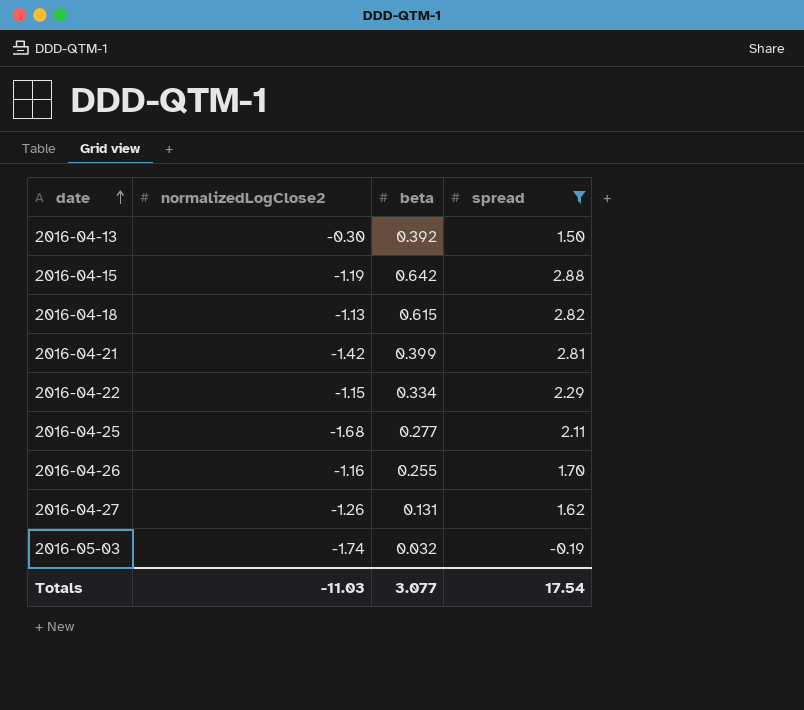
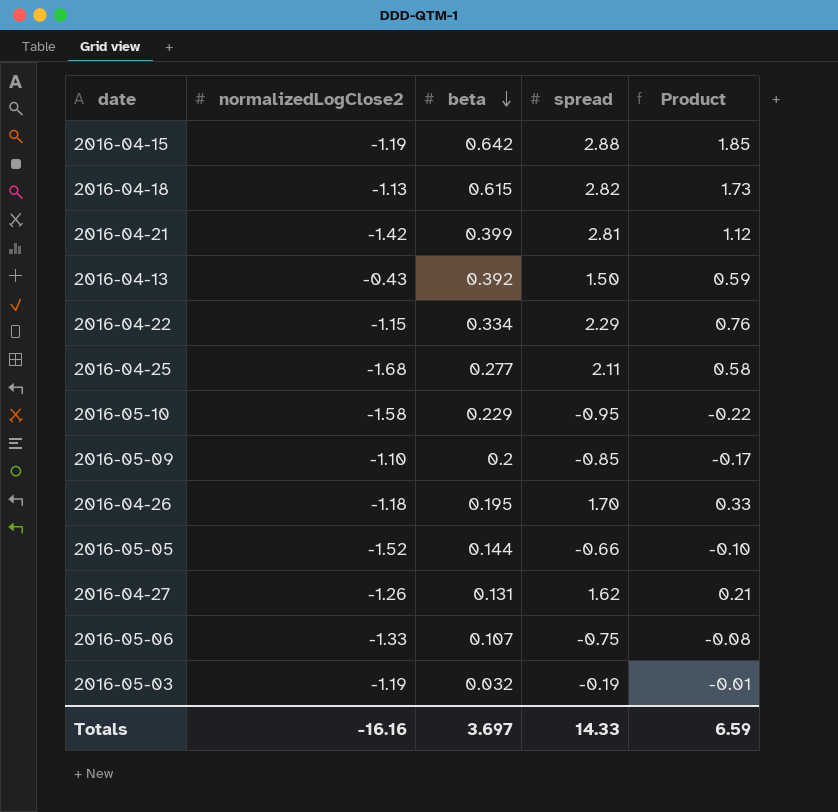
filter: spread >= -0.19 -> none
row order: date ascending -> beta descending
column Product | formula: none -> [beta] * [spread]
2016-04-13 | normalizedLogClose2: -0.30 -> -0.43
2016-04-26 | normalizedLogClose2: -1.16 -> -1.18
2016-04-26 | beta: 0.255 -> 0.195
2016-05-03 | normalizedLogClose2: -1.74 -> -1.19
Totals | normalizedLogClose2: -11.03 -> -16.16
Totals | beta: 3.077 -> 3.697
Totals | spread: 17.54 -> 14.33

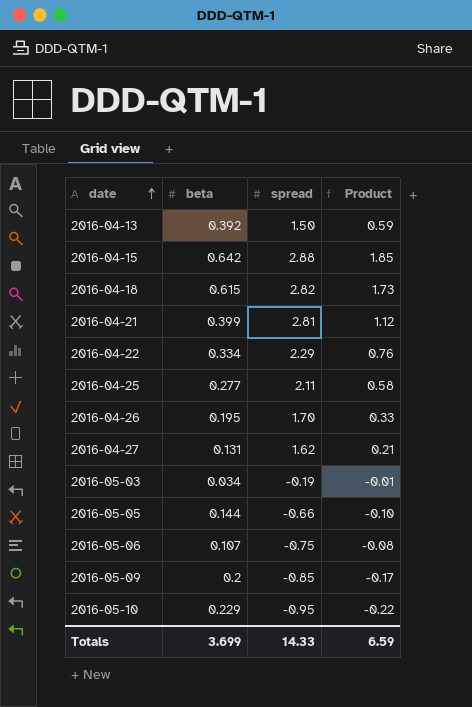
row order: beta descending -> date ascending
column normalizedLogClose2 | position: 2 -> none
2016-05-03 | beta: 0.032 -> 0.034
Totals | beta: 3.697 -> 3.699

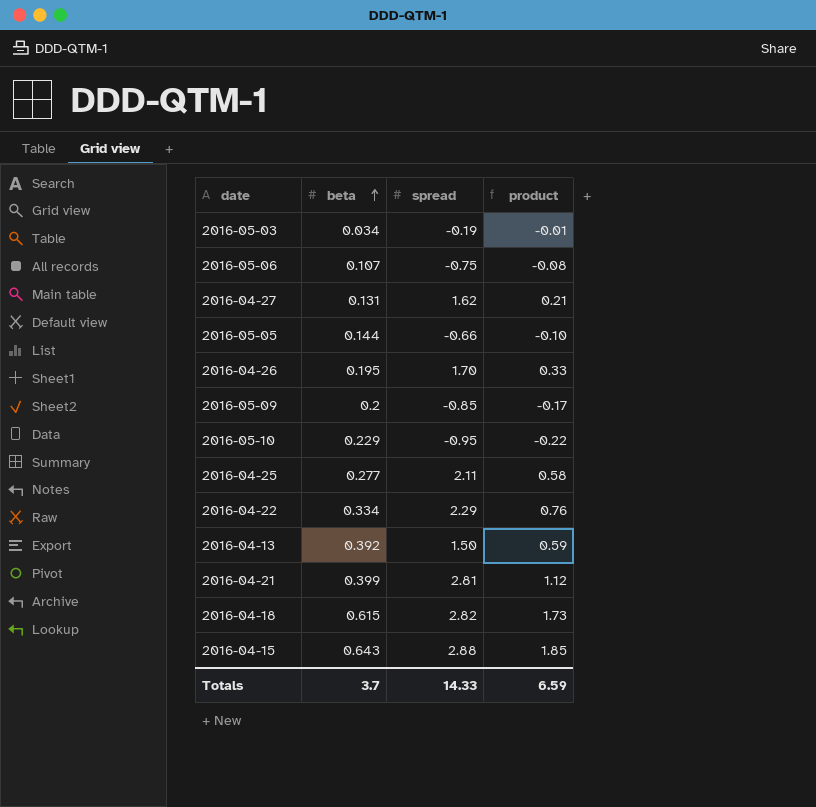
row order: date ascending -> beta ascending
column name: Product -> product
2016-04-15 | beta: 0.642 -> 0.643
Totals | beta: 3.699 -> 3.7

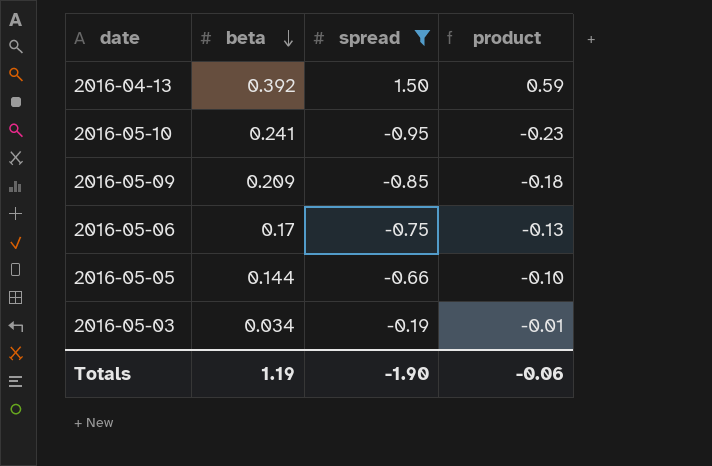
filter: none -> spread <= 1.50
row order: beta ascending -> beta descending
2016-05-10 | beta: 0.229 -> 0.241
2016-05-10 | product: -0.22 -> -0.23
2016-05-09 | beta: 0.2 -> 0.209
2016-05-09 | product: -0.17 -> -0.18
2016-05-06 | beta: 0.107 -> 0.17
2016-05-06 | product: -0.08 -> -0.13
Totals | beta: 3.7 -> 1.19
Totals | spread: 14.33 -> -1.90
Totals | product: 6.59 -> -0.06

